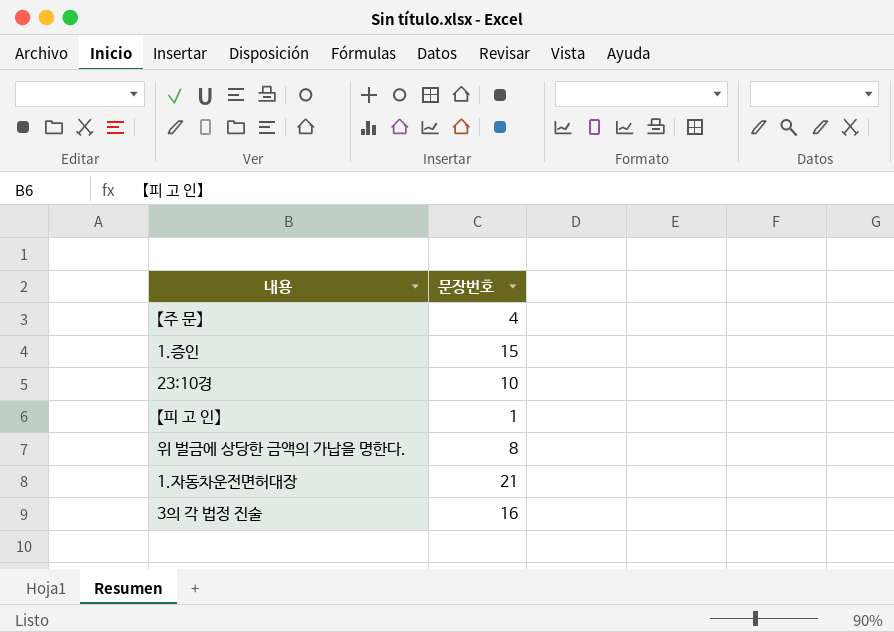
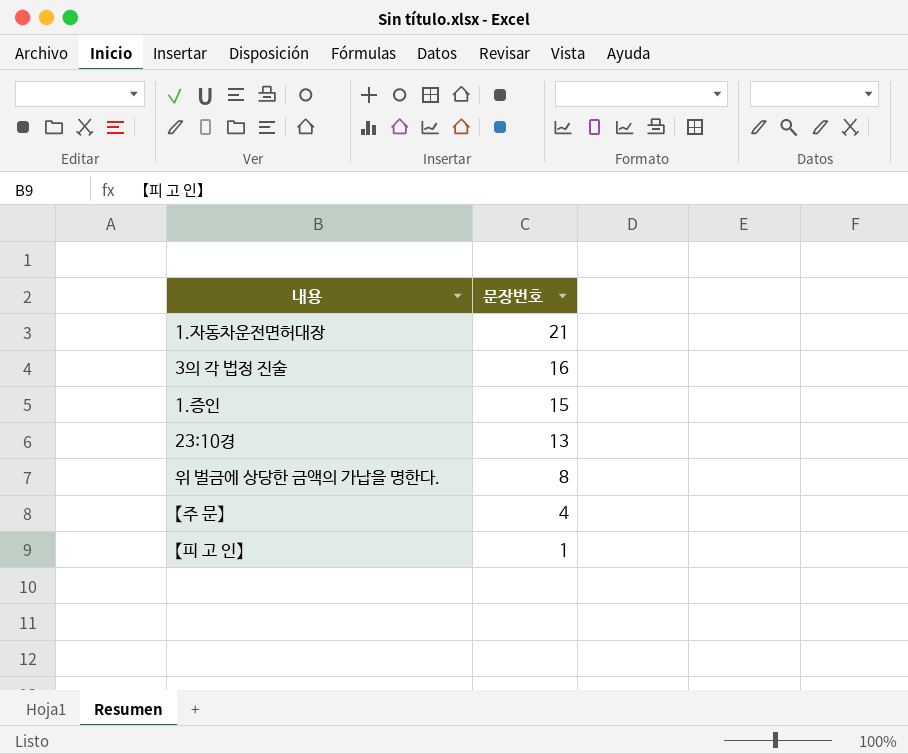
row order: none -> 문장번호 descending
23:10경 | 문장번호: 10 -> 13

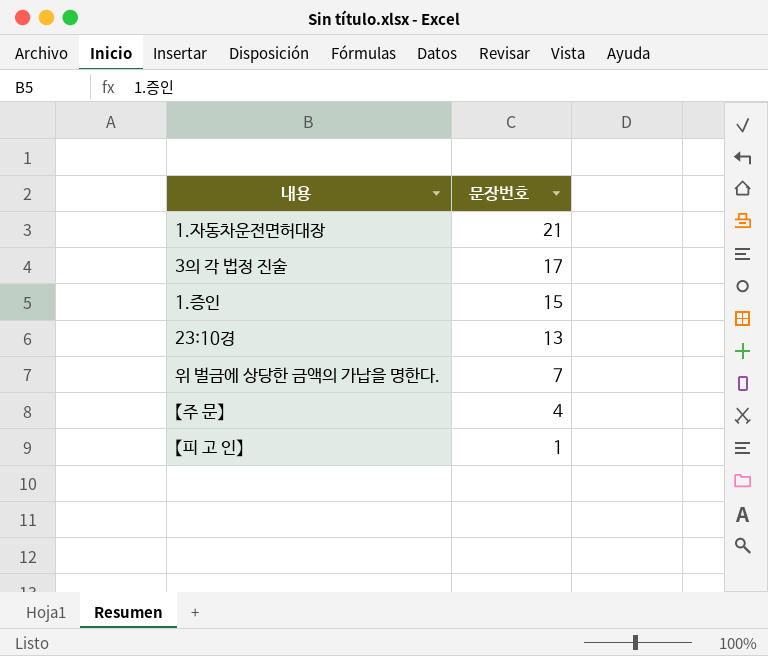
3의 각 법정 진술 | 문장번호: 16 -> 17
위 벌금에 상당한 금액의 가납을 명한다. | 문장번호: 8 -> 7

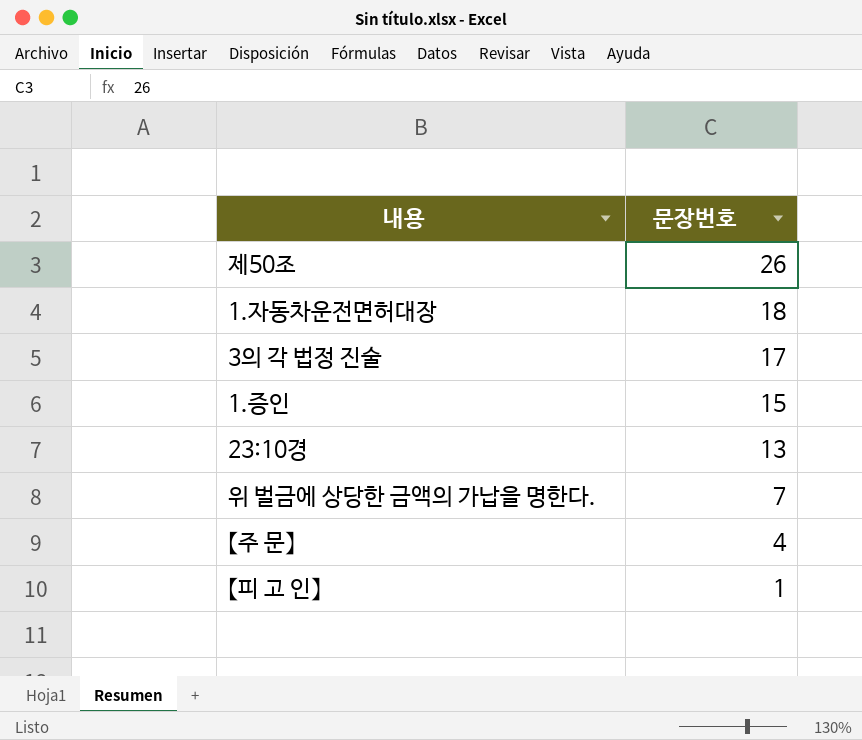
row 제50조: none -> 26
1.자동차운전면허대장 | 문장번호: 21 -> 18

